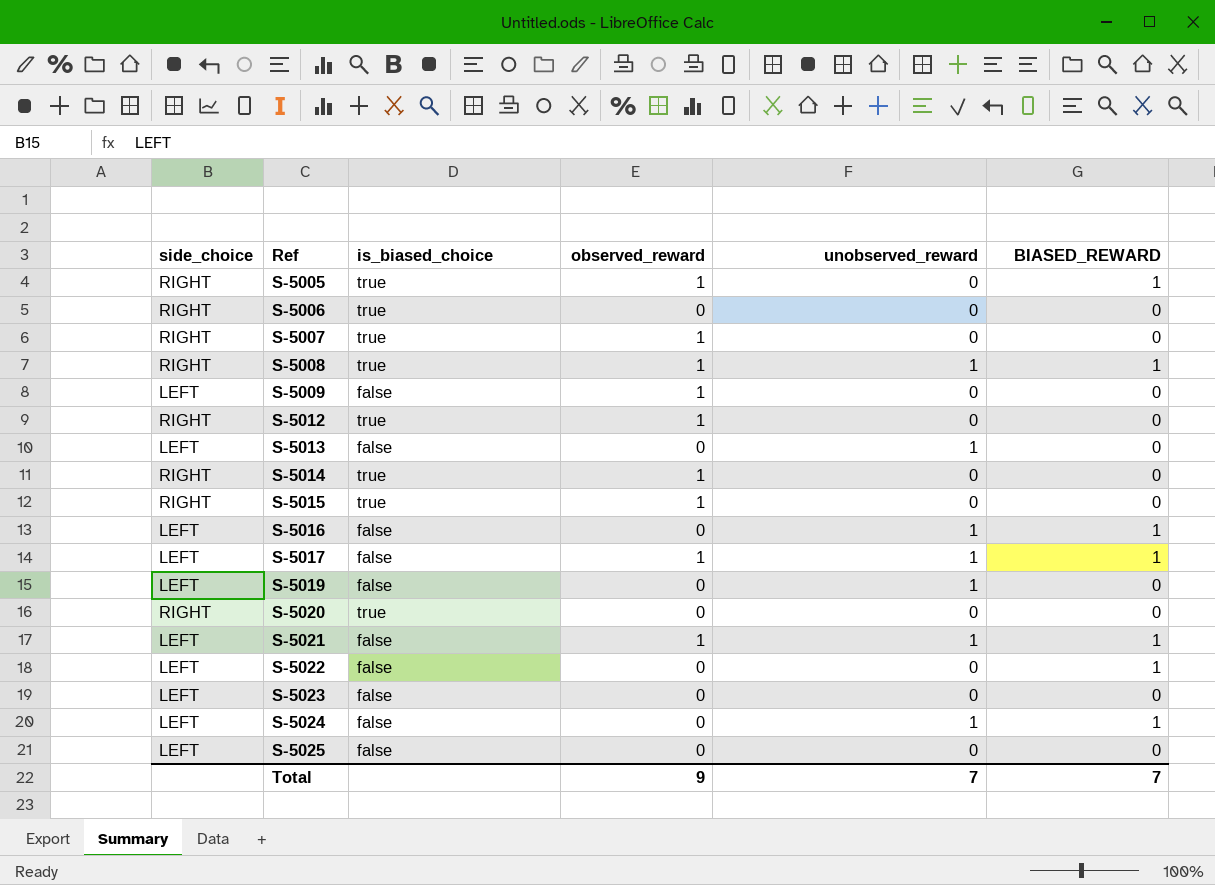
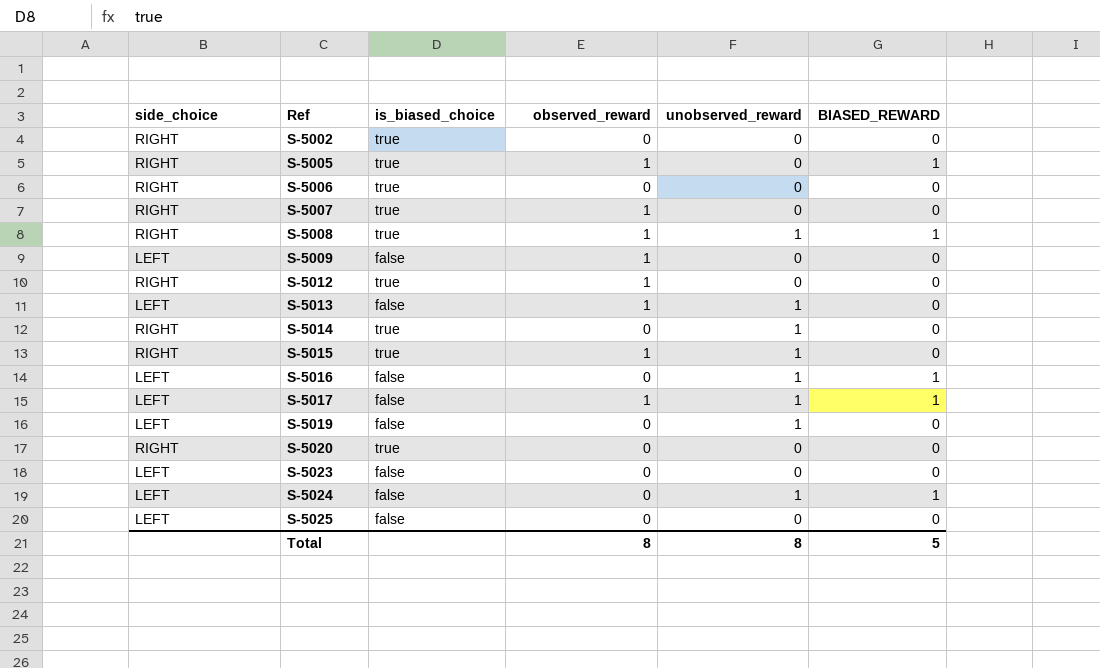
row S-5021: LEFT | false | 1 | 1 | 1 -> none
row S-5022: LEFT | false | 0 | 0 | 1 -> none
row S-5002: none -> RIGHT | true | 0 | 0 | 0
S-5013 | observed_reward: 0 -> 1
S-5014 | observed_reward: 1 -> 0
S-5014 | unobserved_reward: 0 -> 1
S-5015 | unobserved_reward: 0 -> 1
Total | observed_reward: 9 -> 8
Total | unobserved_reward: 7 -> 8
Total | BIASED_REWARD: 7 -> 5

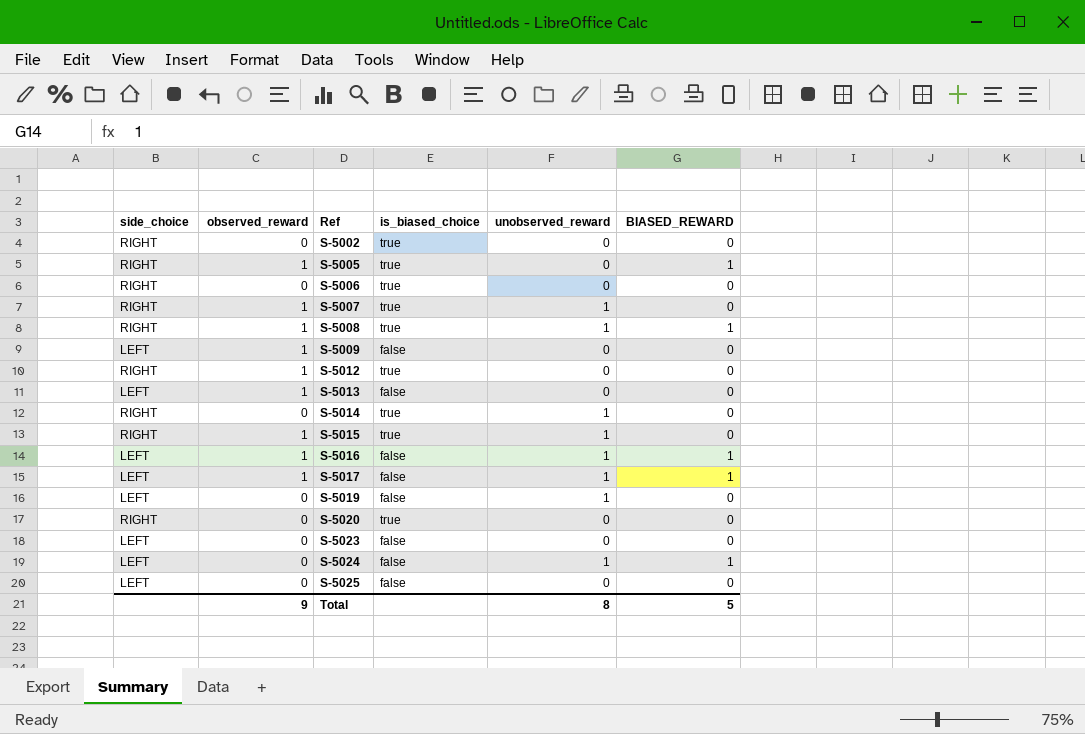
column observed_reward | position: 4 -> 2
S-5007 | unobserved_reward: 0 -> 1
S-5013 | unobserved_reward: 1 -> 0
S-5016 | observed_reward: 0 -> 1
Total | observed_reward: 8 -> 9

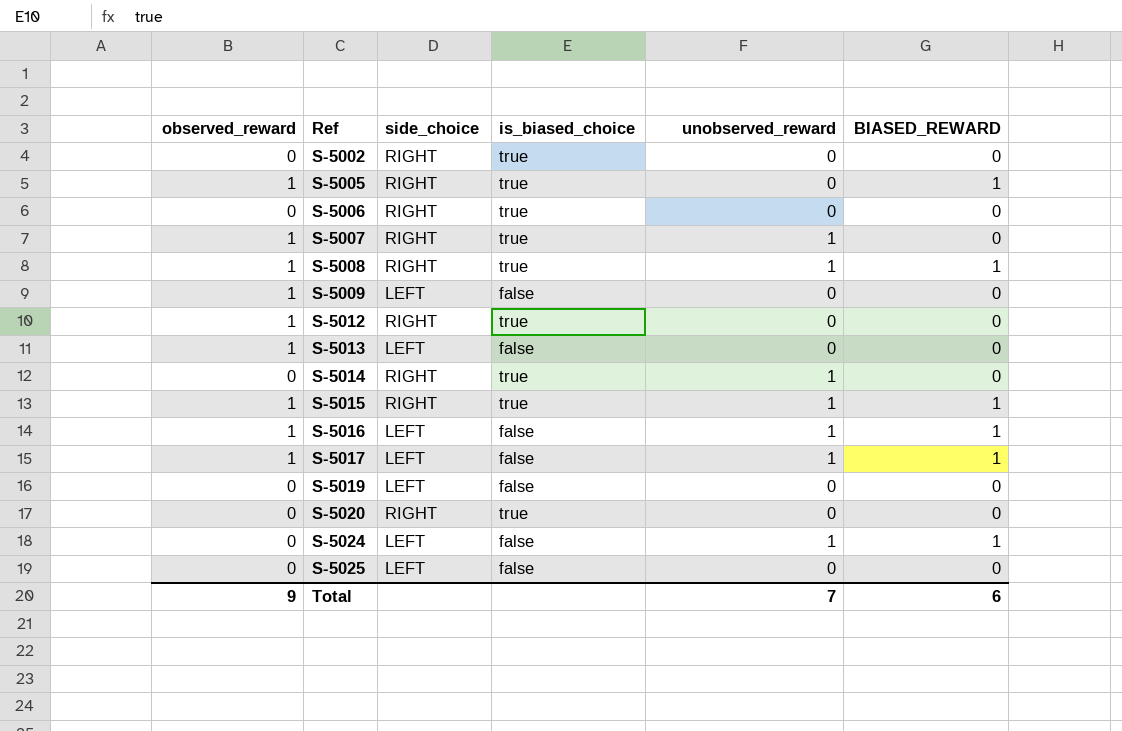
column side_choice | position: 1 -> 3
row S-5023: LEFT | 0 | false | 0 | 0 -> none
S-5015 | BIASED_REWARD: 0 -> 1
S-5019 | unobserved_reward: 1 -> 0
Total | unobserved_reward: 8 -> 7
Total | BIASED_REWARD: 5 -> 6

